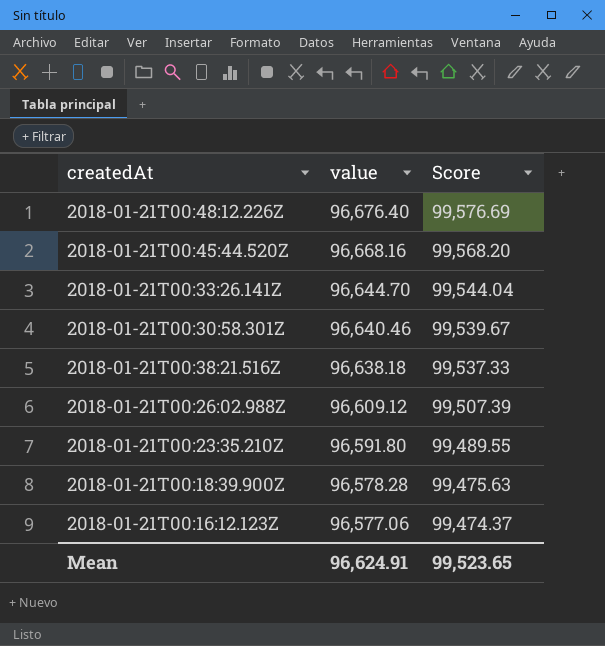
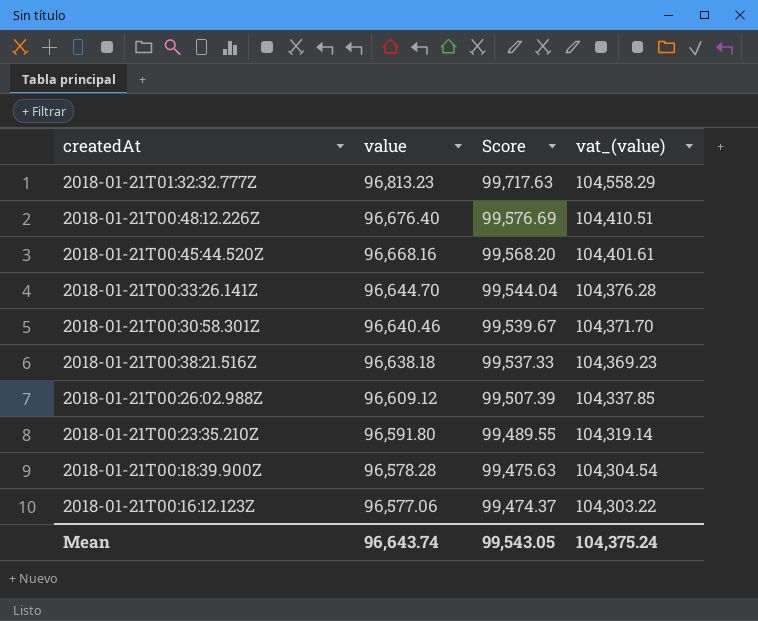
column vat_(value) | formula: none -> [value] * 1.08
row 2018-01-21T01:32:32.777Z: none -> 96,813.23 | 99,717.63 | 104,558.29
Mean | value: 96,624.91 -> 96,643.74
Mean | Score: 99,523.65 -> 99,543.05

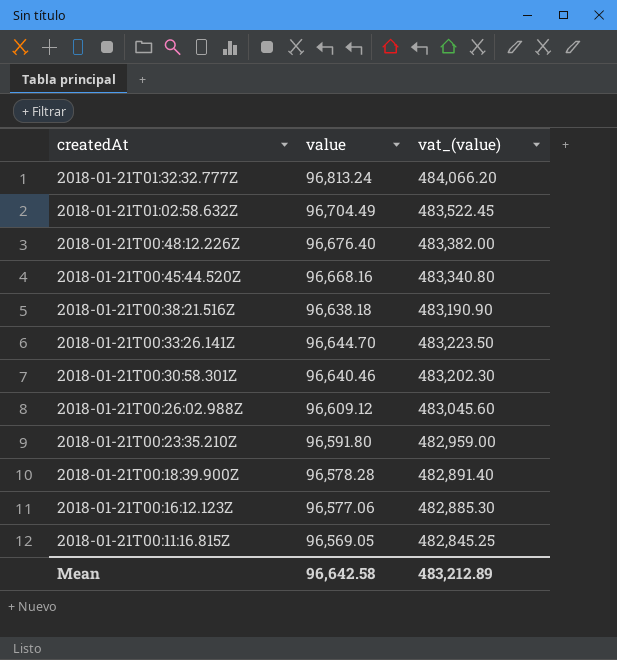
row order: value descending -> createdAt descending
column Score | formula: [value] * 1.03 -> none
column vat_(value) | formula: [value] * 1.08 -> [value] * 5
2018-01-21T01:32:32.777Z | value: 96,813.23 -> 96,813.24
row 2018-01-21T01:02:58.632Z: none -> 96,704.49 | 483,522.45
row 2018-01-21T00:11:16.815Z: none -> 96,569.05 | 482,845.25
Mean | value: 96,643.74 -> 96,642.58
Mean | vat_(value): 104,375.24 -> 483,212.89

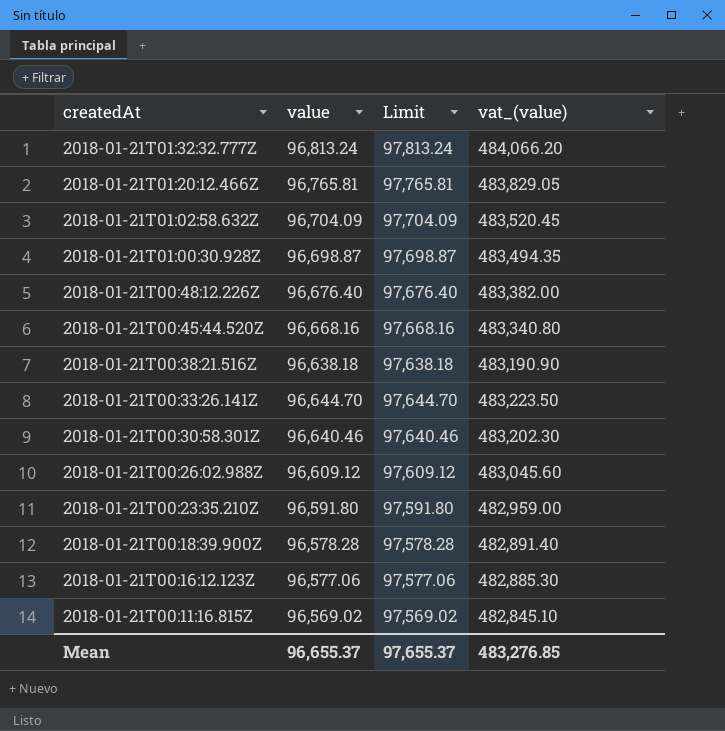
column Limit | formula: none -> [value] + 1000
row 2018-01-21T01:20:12.466Z: none -> 96,765.81 | 97,765.81 | 483,829.05
2018-01-21T01:02:58.632Z | value: 96,704.49 -> 96,704.09
2018-01-21T01:02:58.632Z | vat_(value): 483,522.45 -> 483,520.45
row 2018-01-21T01:00:30.928Z: none -> 96,698.87 | 97,698.87 | 483,494.35
2018-01-21T00:11:16.815Z | value: 96,569.05 -> 96,569.02
2018-01-21T00:11:16.815Z | vat_(value): 482,845.25 -> 482,845.10
Mean | value: 96,642.58 -> 96,655.37
Mean | vat_(value): 483,212.89 -> 483,276.85

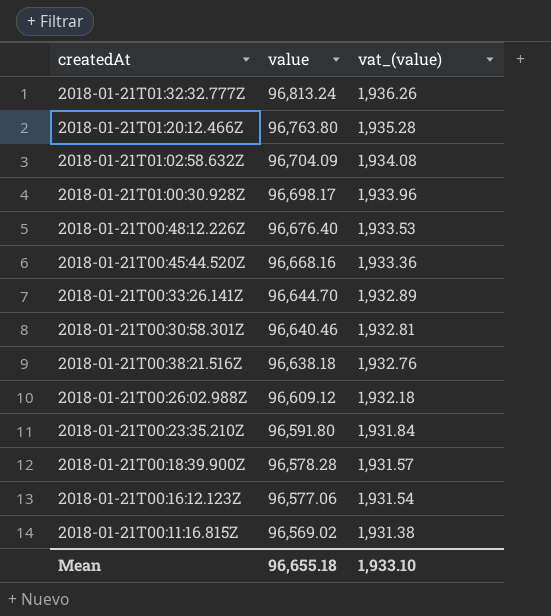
row order: createdAt descending -> value descending
column Limit | formula: [value] + 1000 -> none
column vat_(value) | formula: [value] * 5 -> [value] * 0.02
2018-01-21T01:20:12.466Z | value: 96,765.81 -> 96,763.80
2018-01-21T01:00:30.928Z | value: 96,698.87 -> 96,698.17
Mean | value: 96,655.37 -> 96,655.18
Mean | vat_(value): 483,276.85 -> 1,933.10

